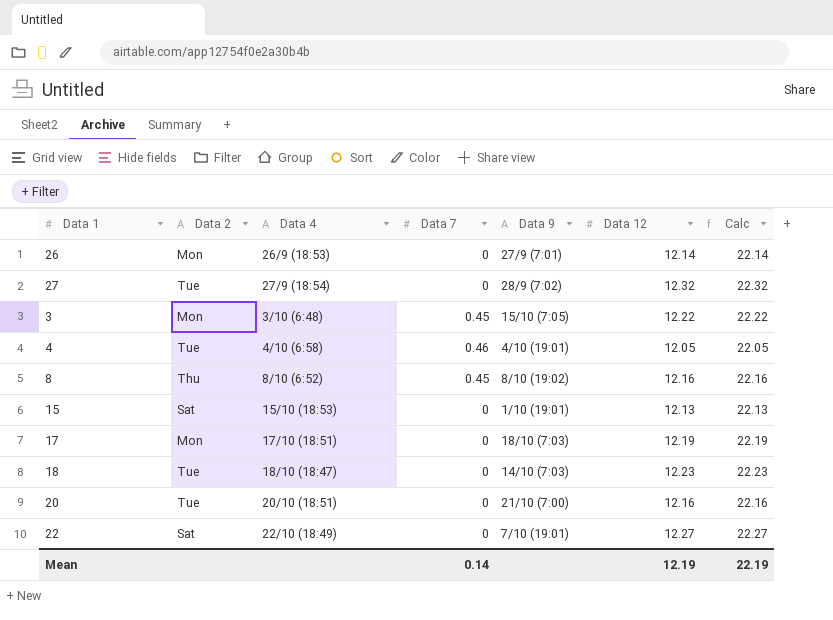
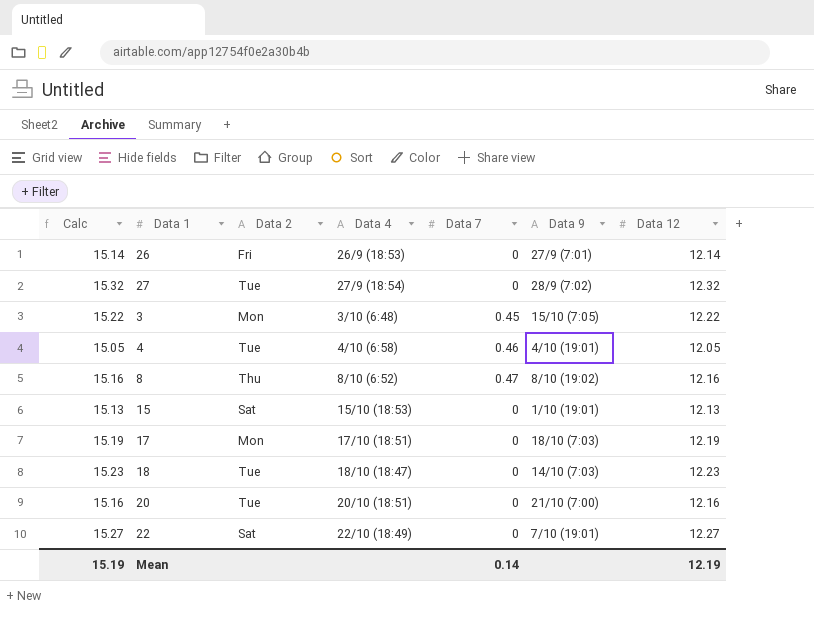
column Calc | formula: [Data 12] + 10 -> [Data 12] + 3
column Calc | position: 7 -> 1
26 | Data 2: Mon -> Fri
8 | Data 7: 0.45 -> 0.47
Mean | Calc: 22.19 -> 15.19

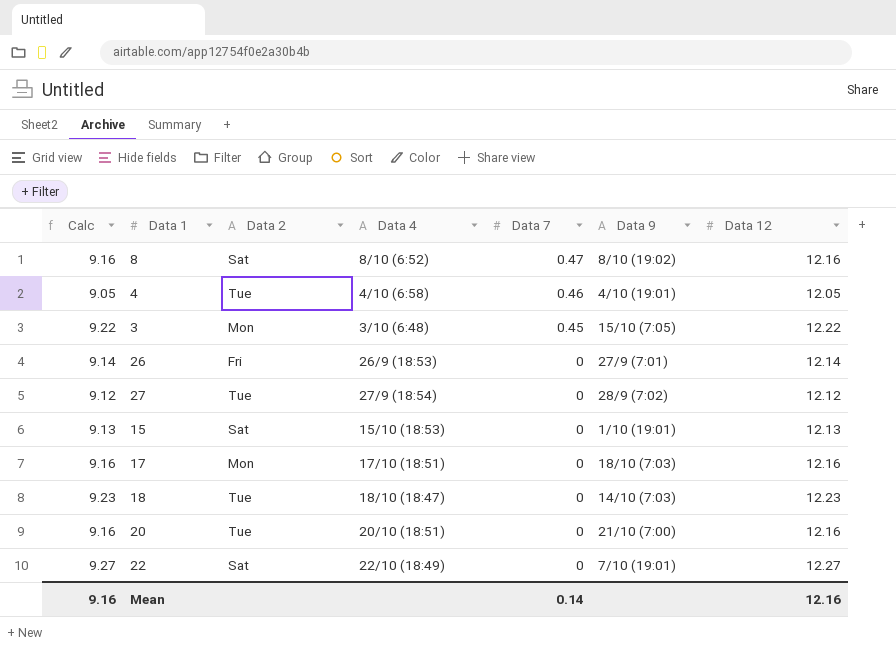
row order: none -> Data 7 descending
column Calc | formula: [Data 12] + 3 -> [Data 12] - 3
8 | Data 2: Thu -> Sat
27 | Data 12: 12.32 -> 12.12
17 | Data 12: 12.19 -> 12.16
Mean | Calc: 15.19 -> 9.16
Mean | Data 12: 12.19 -> 12.16

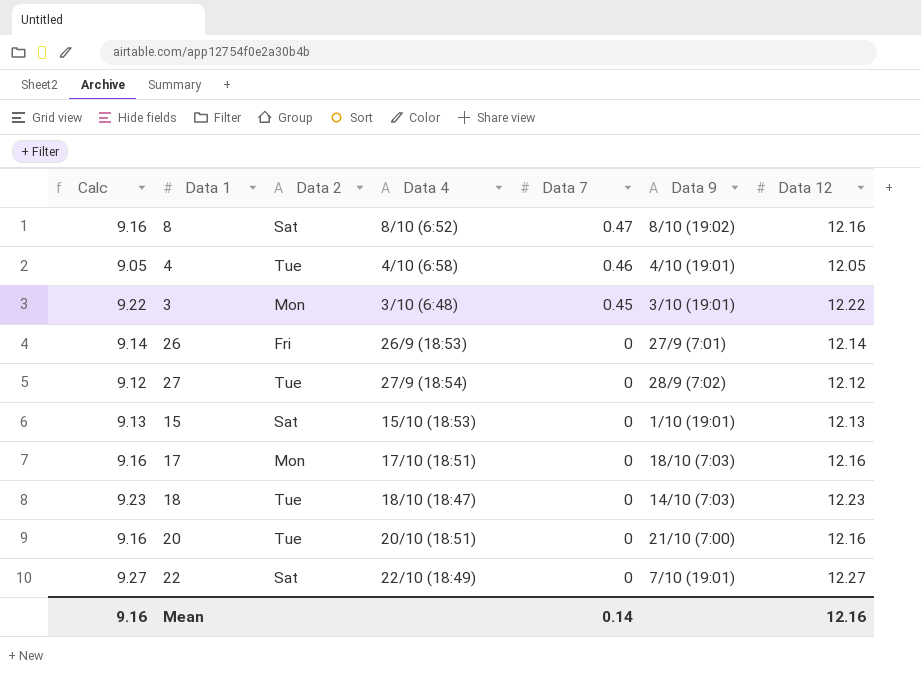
3 | Data 9: 15/10 (7:05) -> 3/10 (19:01)

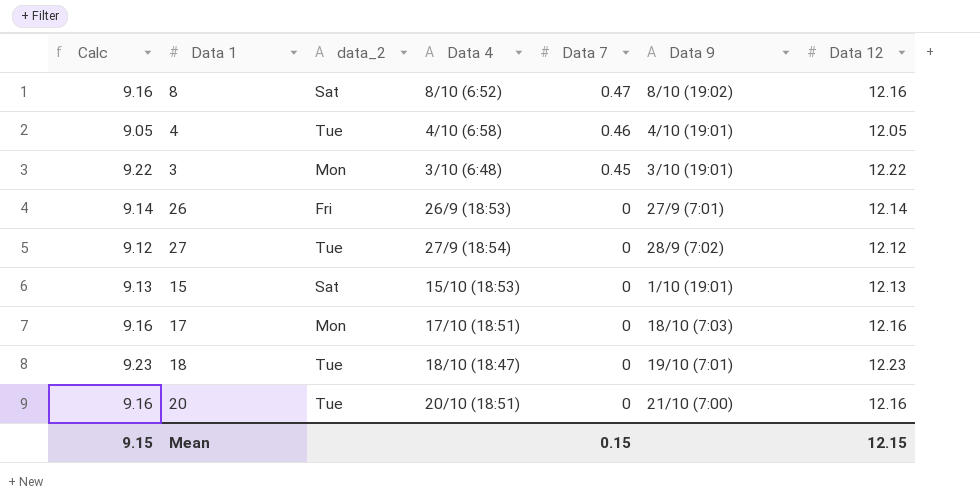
column name: Data 2 -> data_2
row 22: 9.27 | Sat | 22/10 (18:49) | 0 | 7/10 (19:01) | 12.27 -> none
18 | Data 9: 14/10 (7:03) -> 19/10 (7:01)
Mean | Calc: 9.16 -> 9.15
Mean | Data 7: 0.14 -> 0.15
Mean | Data 12: 12.16 -> 12.15

